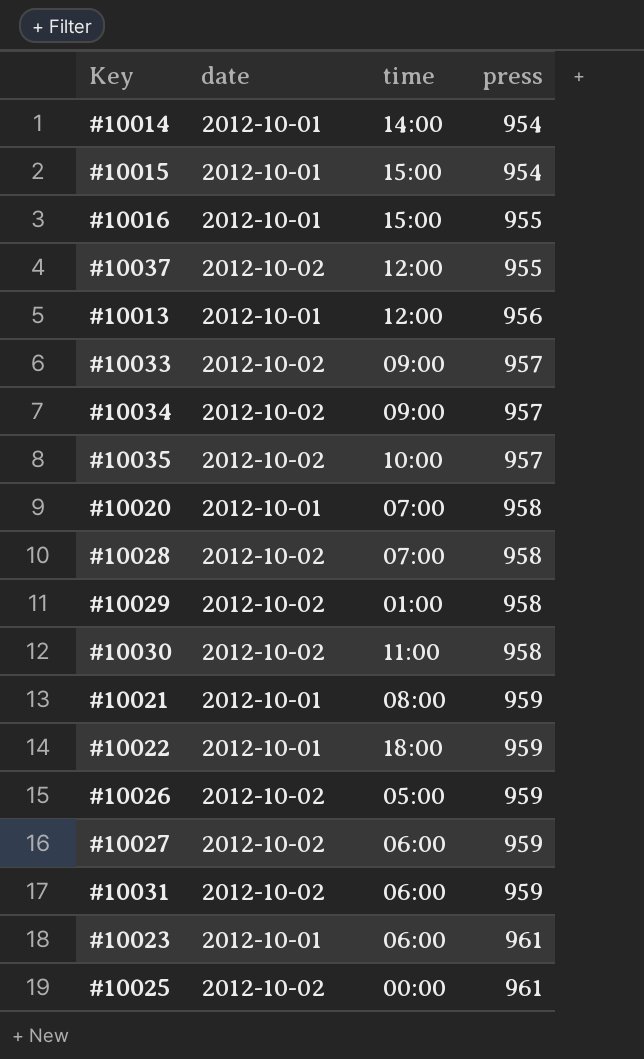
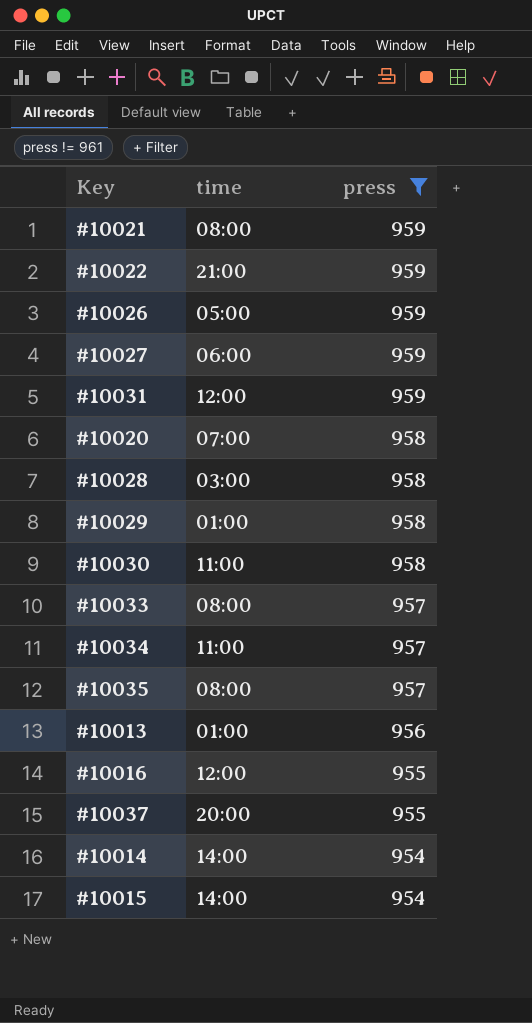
filter: none -> press != 961
row order: press ascending -> press descending
column date | position: 2 -> none
#10022 | time: 18:00 -> 21:00
#10031 | time: 06:00 -> 12:00
#10028 | time: 07:00 -> 03:00
#10033 | time: 09:00 -> 08:00
#10034 | time: 09:00 -> 11:00
#10035 | time: 10:00 -> 08:00
#10013 | time: 12:00 -> 01:00
#10016 | time: 15:00 -> 12:00
#10037 | time: 12:00 -> 20:00
#10015 | time: 15:00 -> 14:00

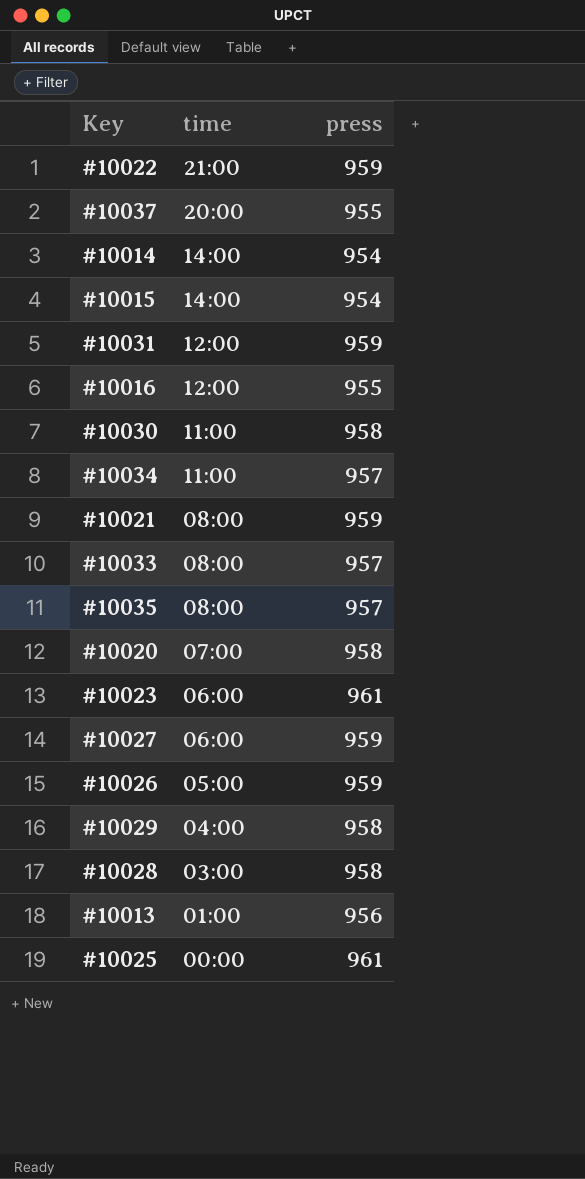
filter: press != 961 -> none
row order: press descending -> time descending
#10029 | time: 01:00 -> 04:00

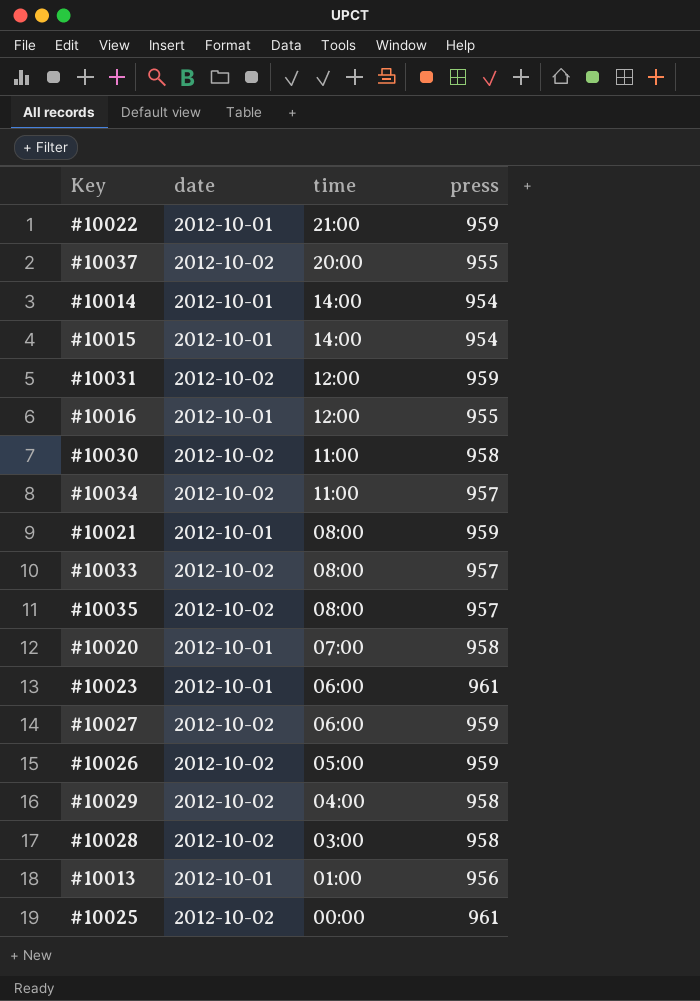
column date | position: none -> 2

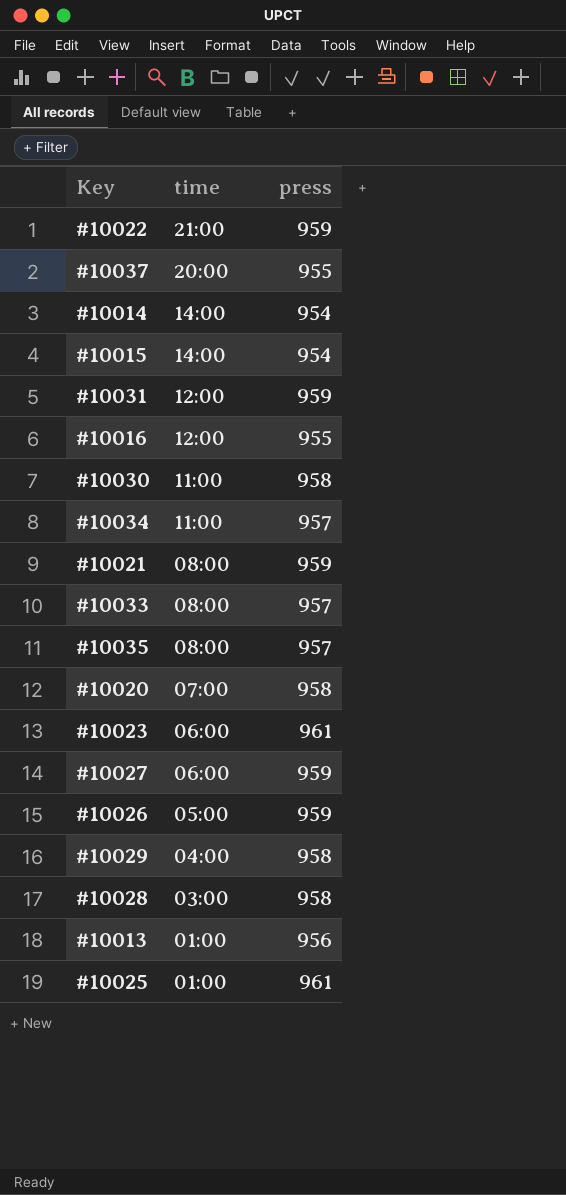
column date | position: 2 -> none
#10025 | time: 00:00 -> 01:00

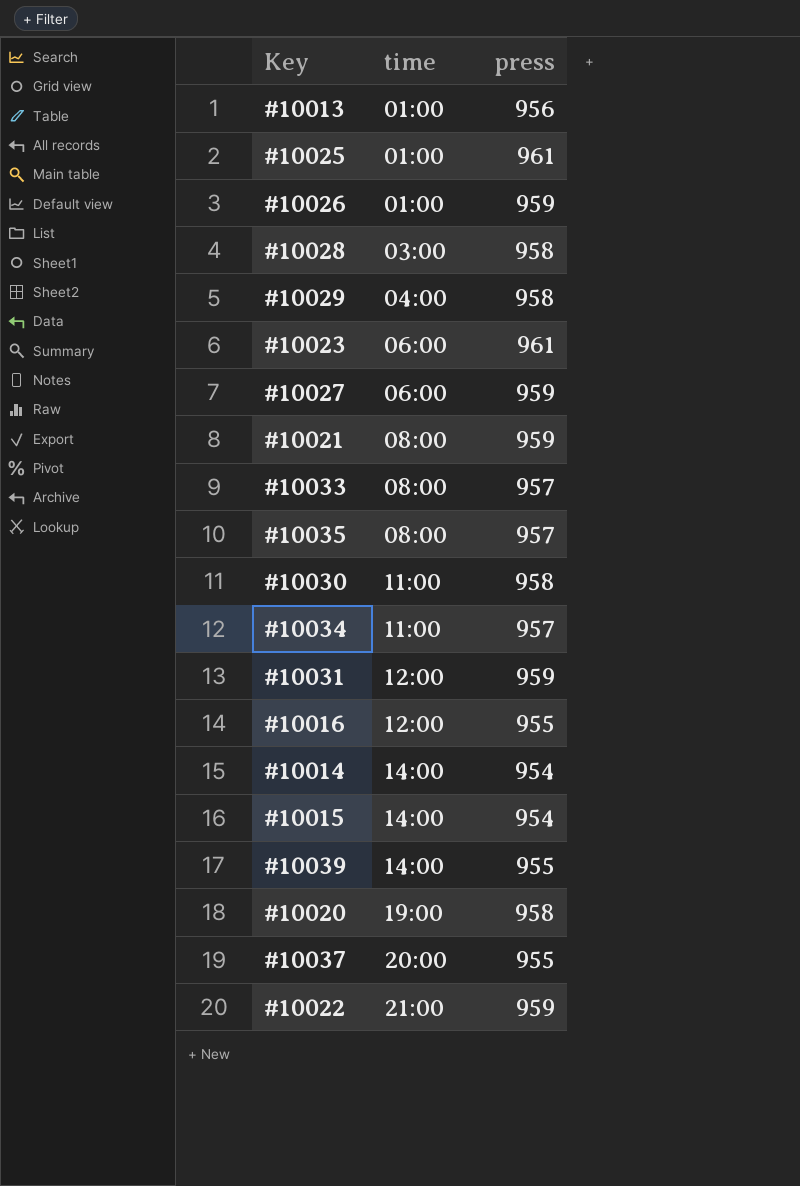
row order: time descending -> time ascending
#10026 | time: 05:00 -> 01:00
row #10039: none -> 14:00 | 955
#10020 | time: 07:00 -> 19:00

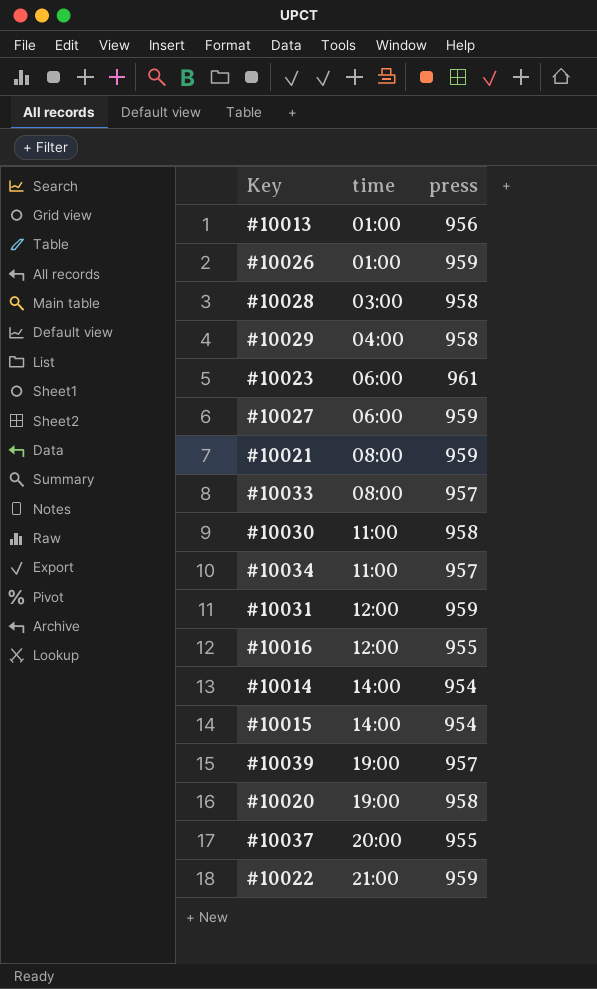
row #10025: 01:00 | 961 -> none
row #10035: 08:00 | 957 -> none
#10039 | time: 14:00 -> 19:00
#10039 | press: 955 -> 957

